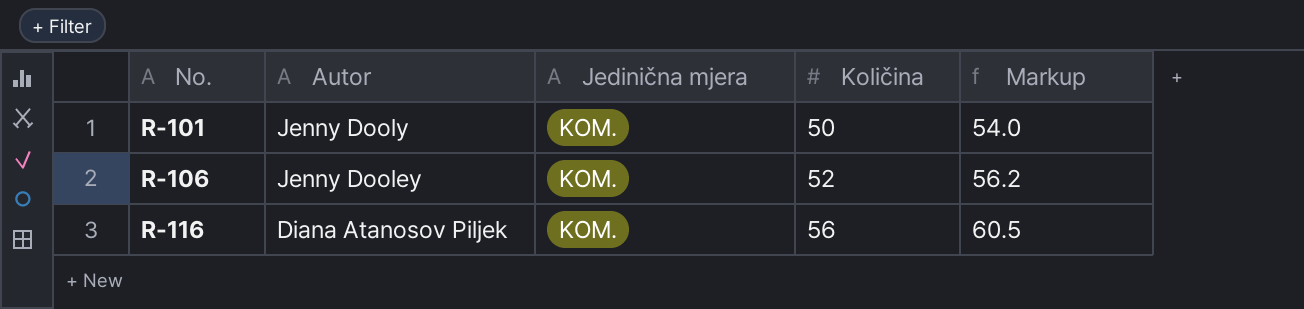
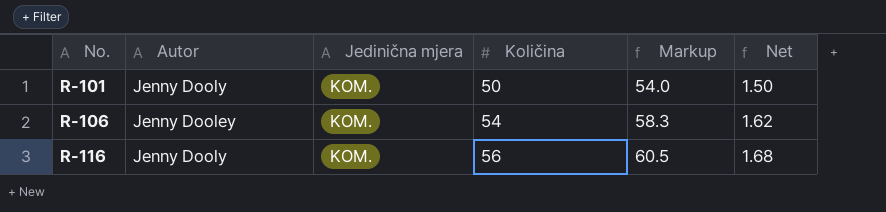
column Net | formula: none -> [Količina] * 0.03
R-106 | Količina: 52 -> 54
R-106 | Markup: 56.2 -> 58.3
R-116 | Autor: Diana Atanosov Piljek -> Jenny Dooly

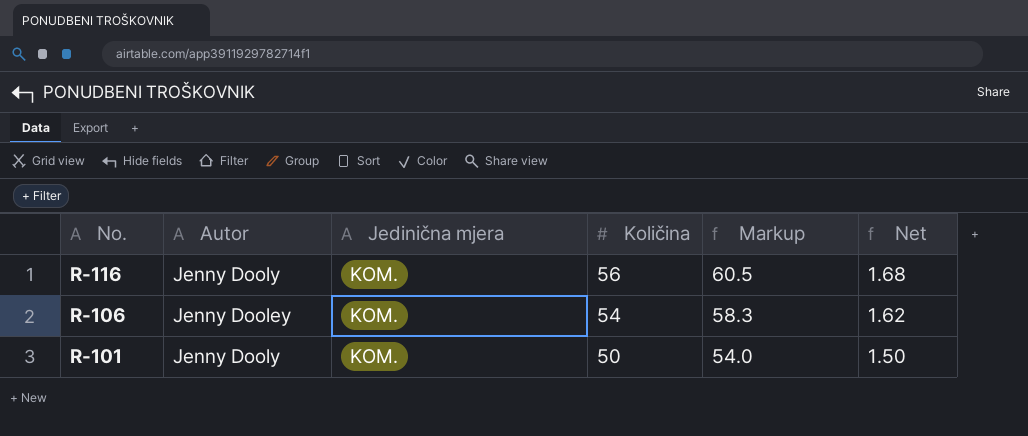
row order: No. ascending -> No. descending

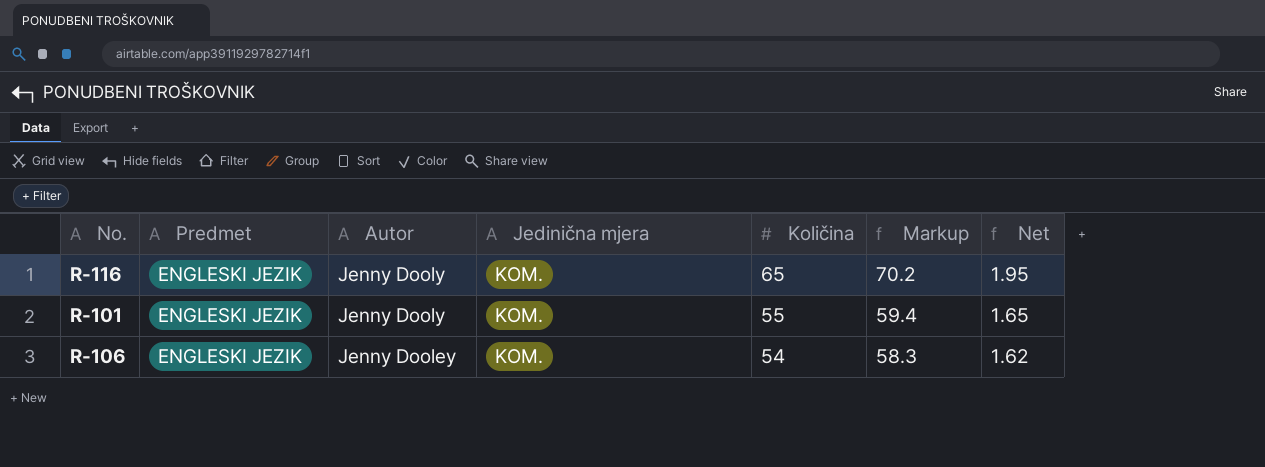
row order: No. descending -> Autor descending
column Predmet | position: none -> 2
R-116 | Količina: 56 -> 65
R-116 | Markup: 60.5 -> 70.2
R-116 | Net: 1.68 -> 1.95
R-101 | Količina: 50 -> 55
R-101 | Markup: 54.0 -> 59.4
R-101 | Net: 1.50 -> 1.65

